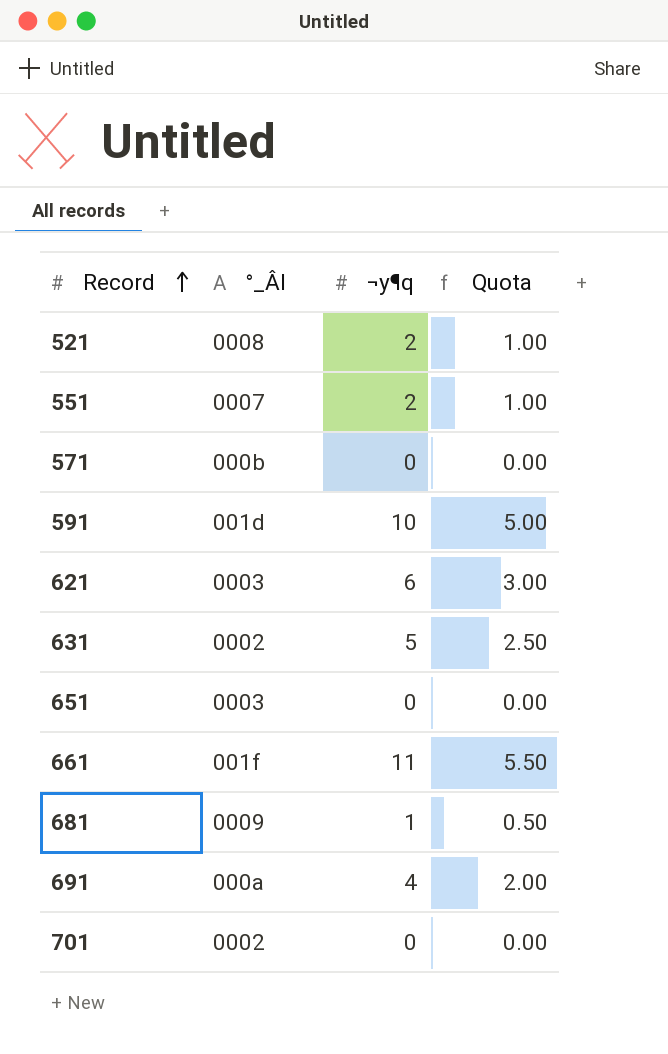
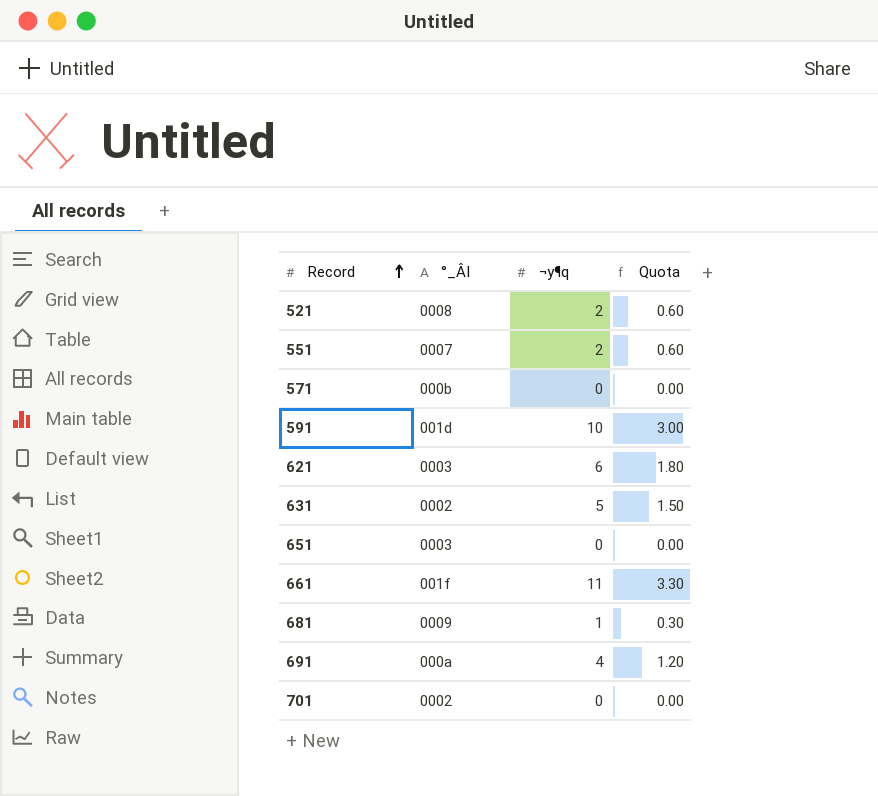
column Quota | formula: [¬y¶q] * 0.5 -> [¬y¶q] * 0.3

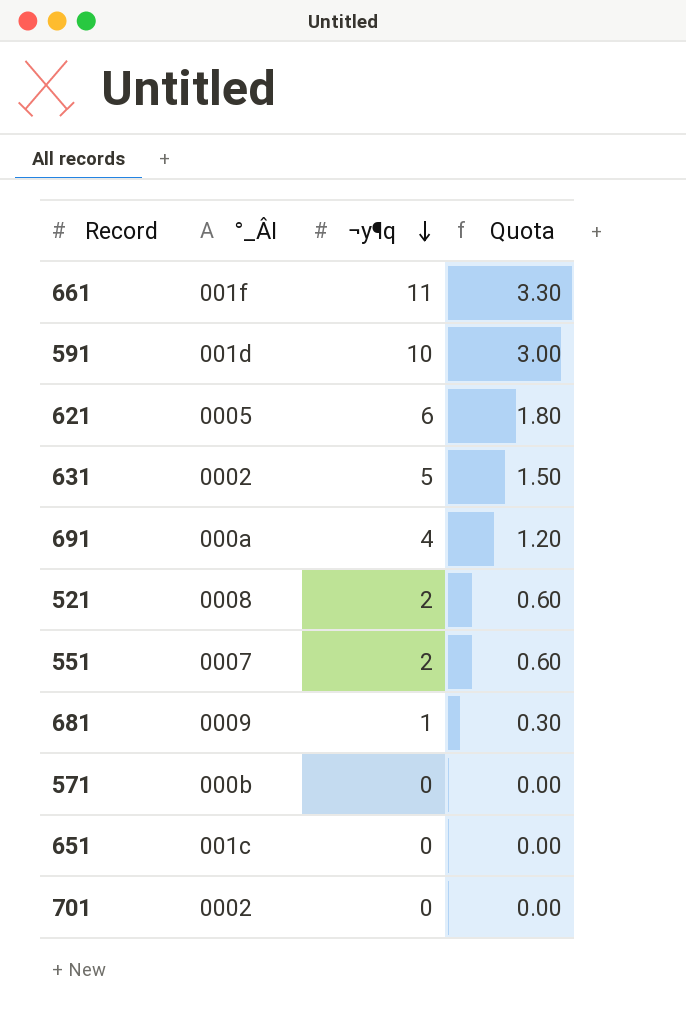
row order: Record ascending -> ¬y¶q descending
621 | °_ÂI: 0003 -> 0005
651 | °_ÂI: 0003 -> 001c

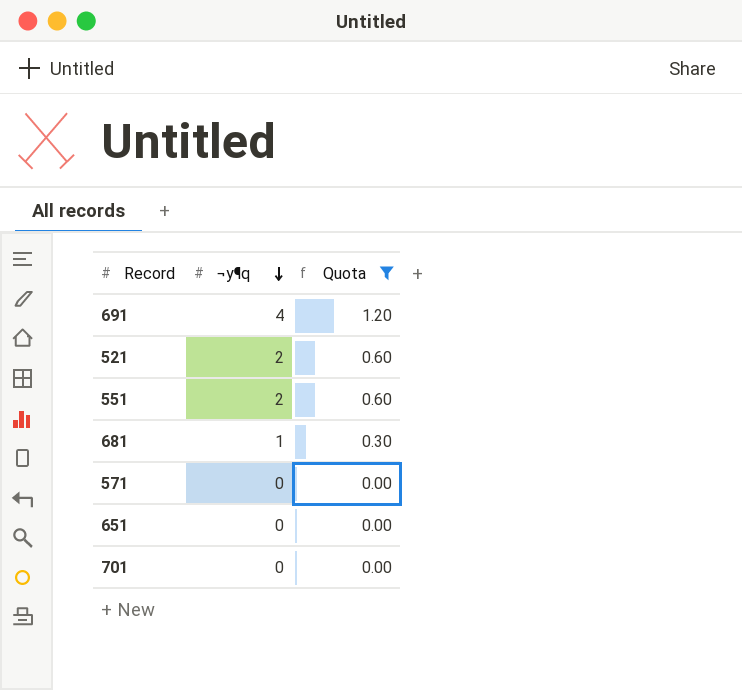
filter: none -> Quota <= 1.20
column °_ÂI | position: 2 -> none

